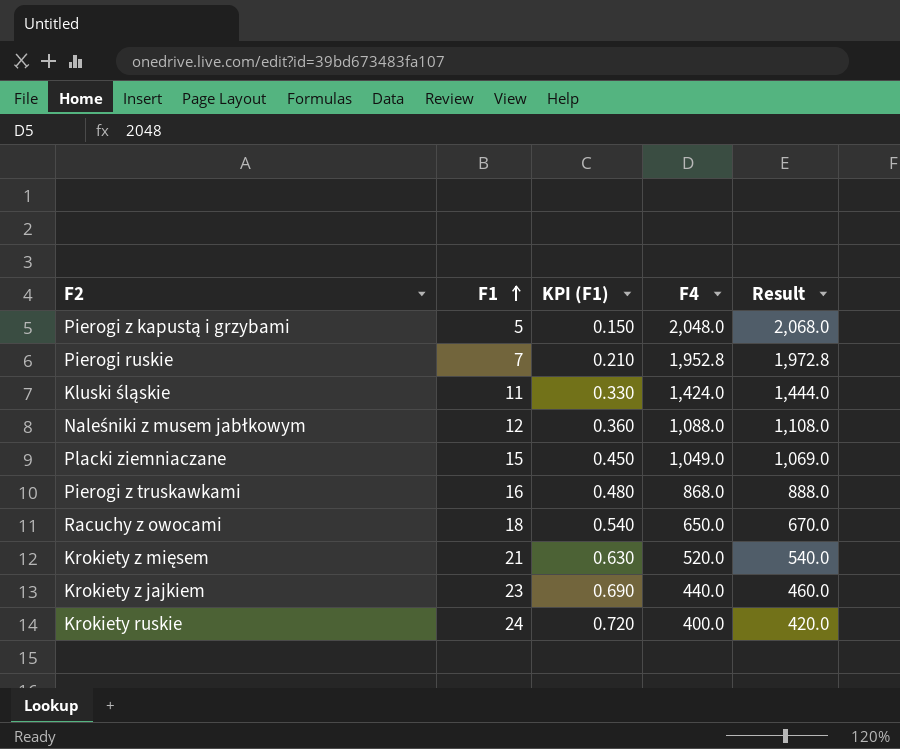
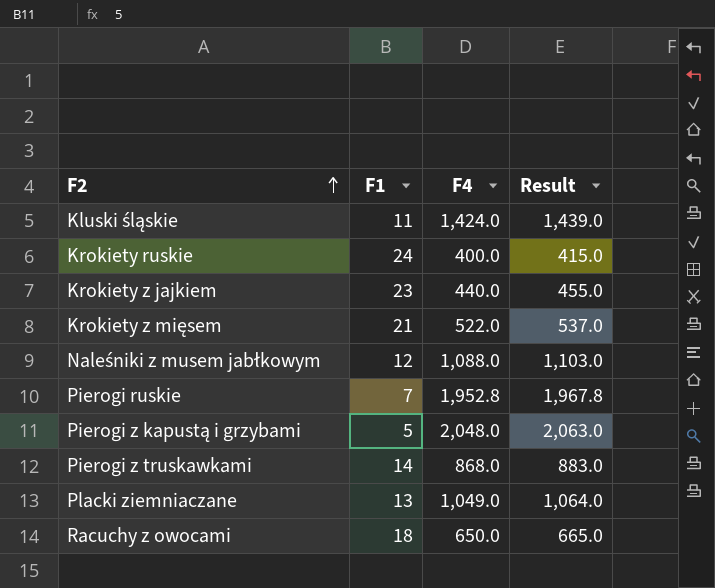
row order: F1 ascending -> F2 ascending
column KPI (F1) | formula: [F1] * 0.03 -> none
column Result | formula: [F4] + 20 -> [F4] + 15
Krokiety z mięsem | F4: 520.0 -> 522.0
Pierogi z truskawkami | F1: 16 -> 14
Placki ziemniaczane | F1: 15 -> 13

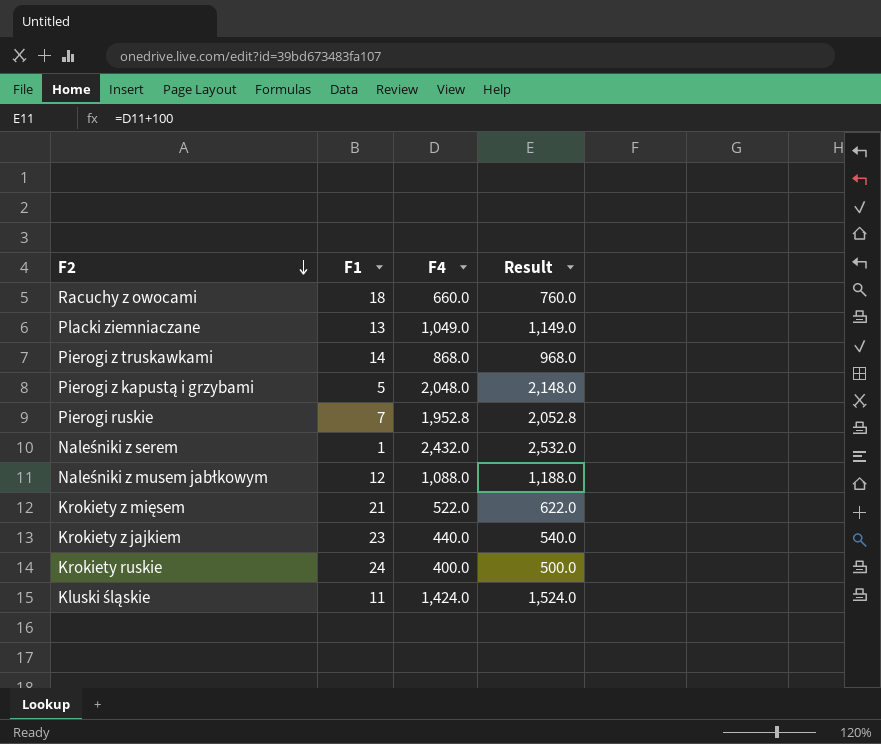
row order: F2 ascending -> F2 descending
column Result | formula: [F4] + 15 -> [F4] + 100
Racuchy z owocami | F4: 650.0 -> 660.0
row Naleśniki z serem: none -> 1 | 2,432.0 | 2,532.0

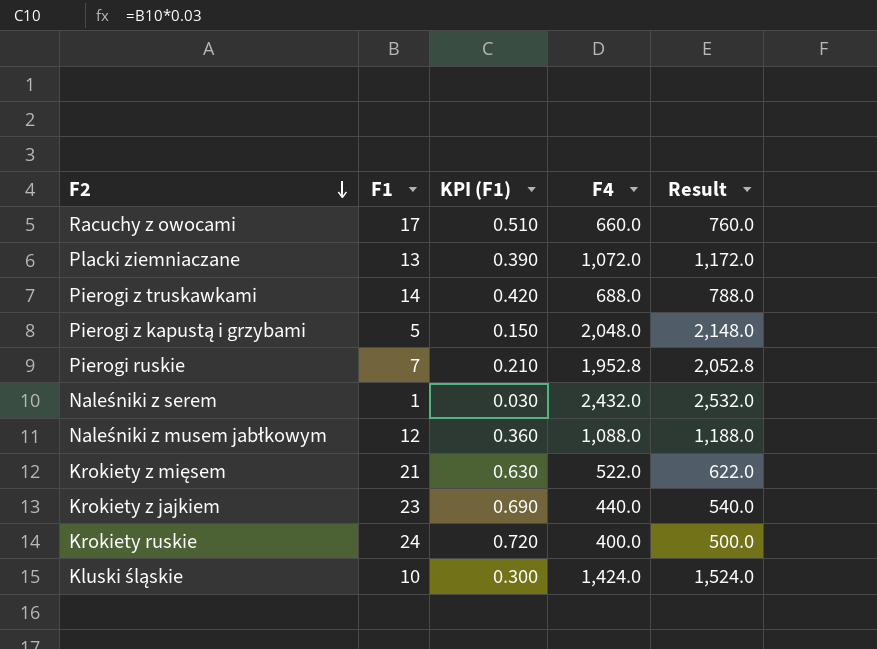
column KPI (F1) | formula: none -> [F1] * 0.03
Racuchy z owocami | F1: 18 -> 17
Placki ziemniaczane | F4: 1,049.0 -> 1,072.0
Placki ziemniaczane | Result: 1,149.0 -> 1,172.0
Pierogi z truskawkami | F4: 868.0 -> 688.0
Pierogi z truskawkami | Result: 968.0 -> 788.0
Kluski śląskie | F1: 11 -> 10

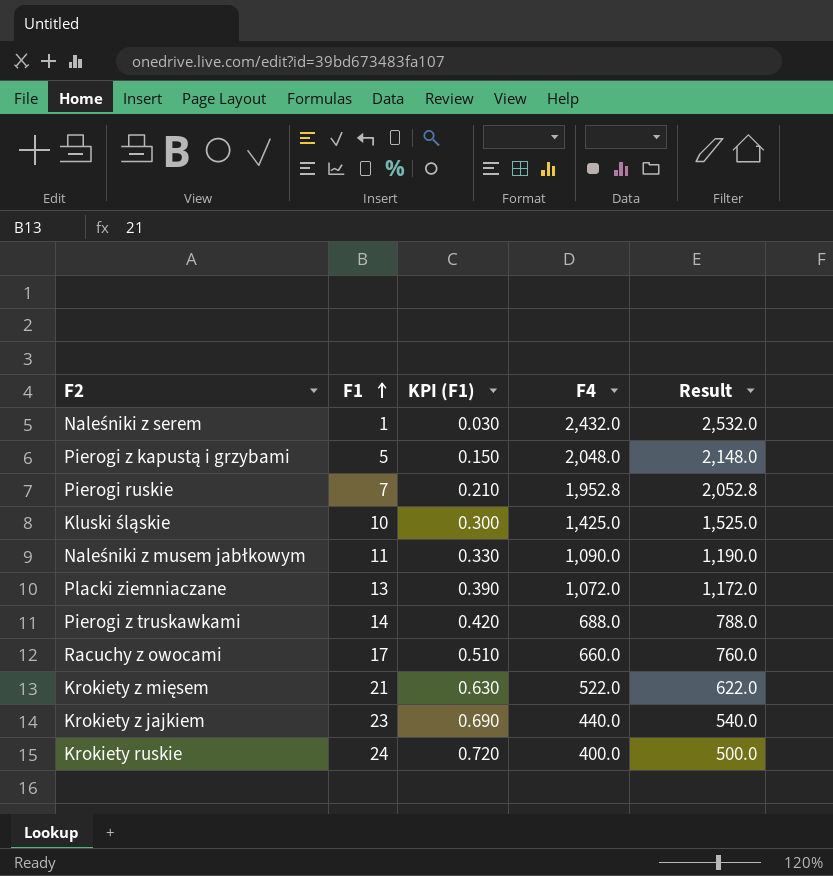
row order: F2 descending -> F1 ascending
Kluski śląskie | F4: 1,424.0 -> 1,425.0
Kluski śląskie | Result: 1,524.0 -> 1,525.0
Naleśniki z musem jabłkowym | F1: 12 -> 11
Naleśniki z musem jabłkowym | KPI (F1): 0.360 -> 0.330
Naleśniki z musem jabłkowym | F4: 1,088.0 -> 1,090.0
Naleśniki z musem jabłkowym | Result: 1,188.0 -> 1,190.0

